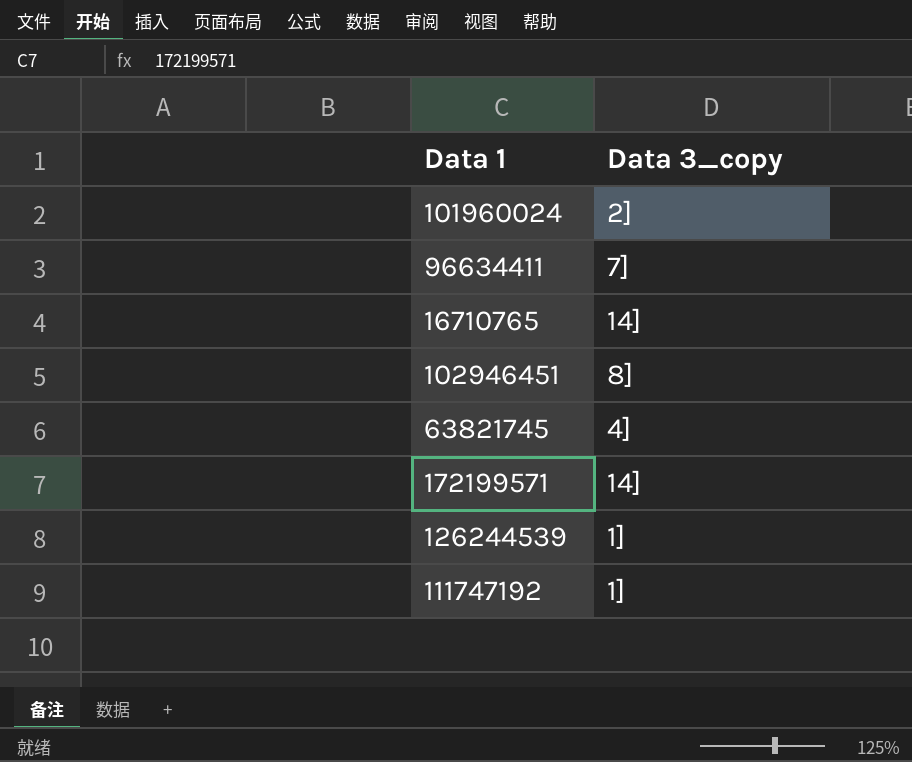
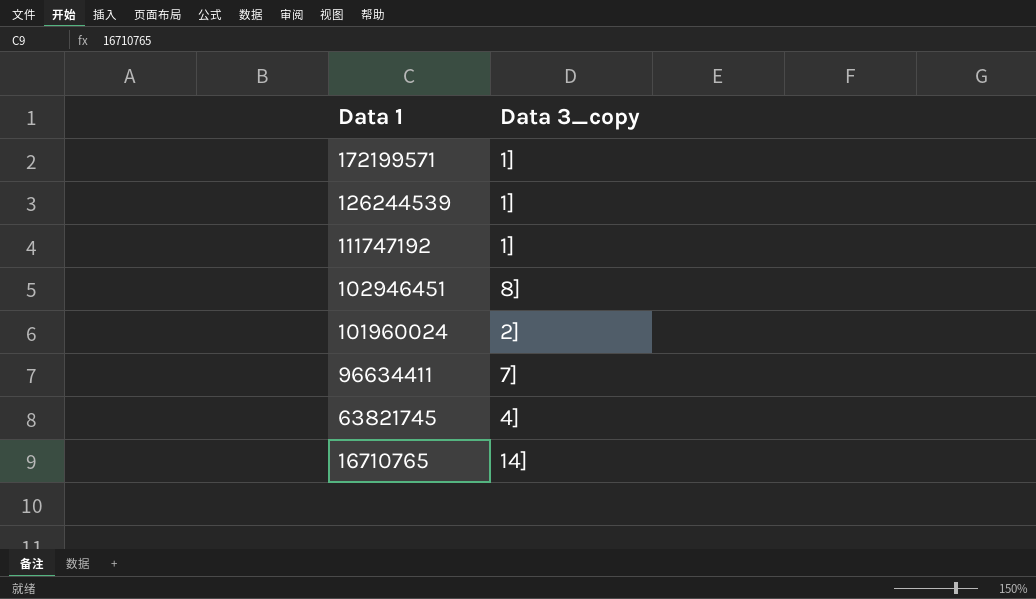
row order: none -> Data 1 descending
172199571 | Data 3_copy: 14] -> 1]

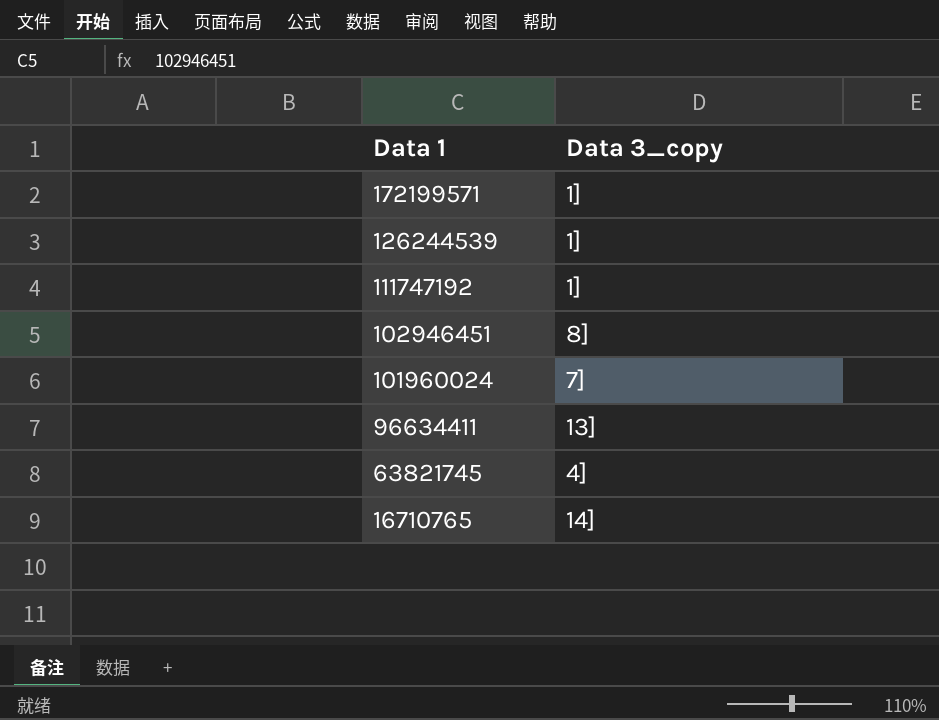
101960024 | Data 3_copy: 2] -> 7]
96634411 | Data 3_copy: 7] -> 13]

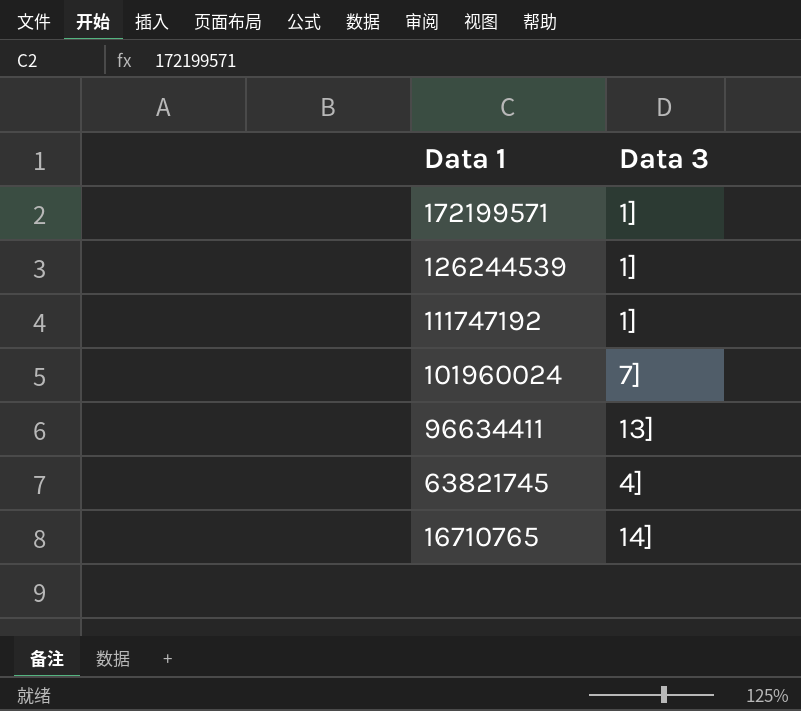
column name: Data 3_copy -> Data 3
row 102946451: 8] -> none

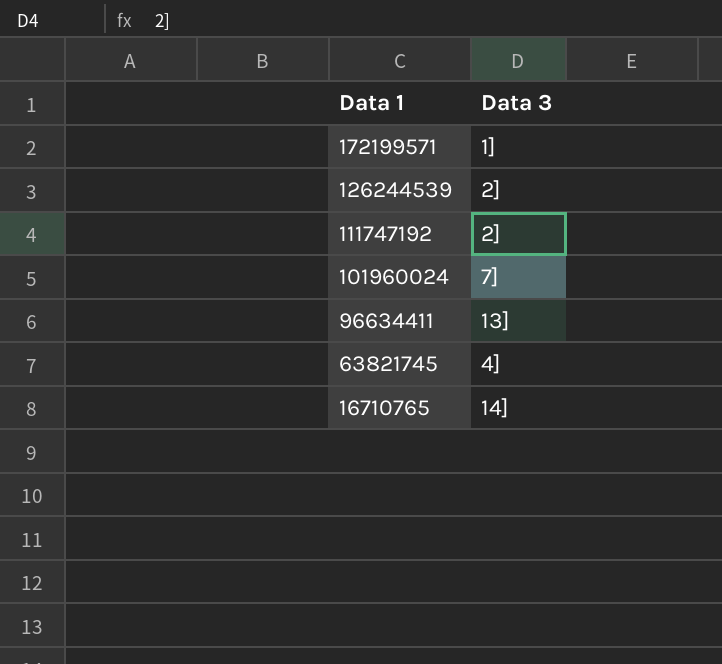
126244539 | Data 3: 1] -> 2]
111747192 | Data 3: 1] -> 2]

